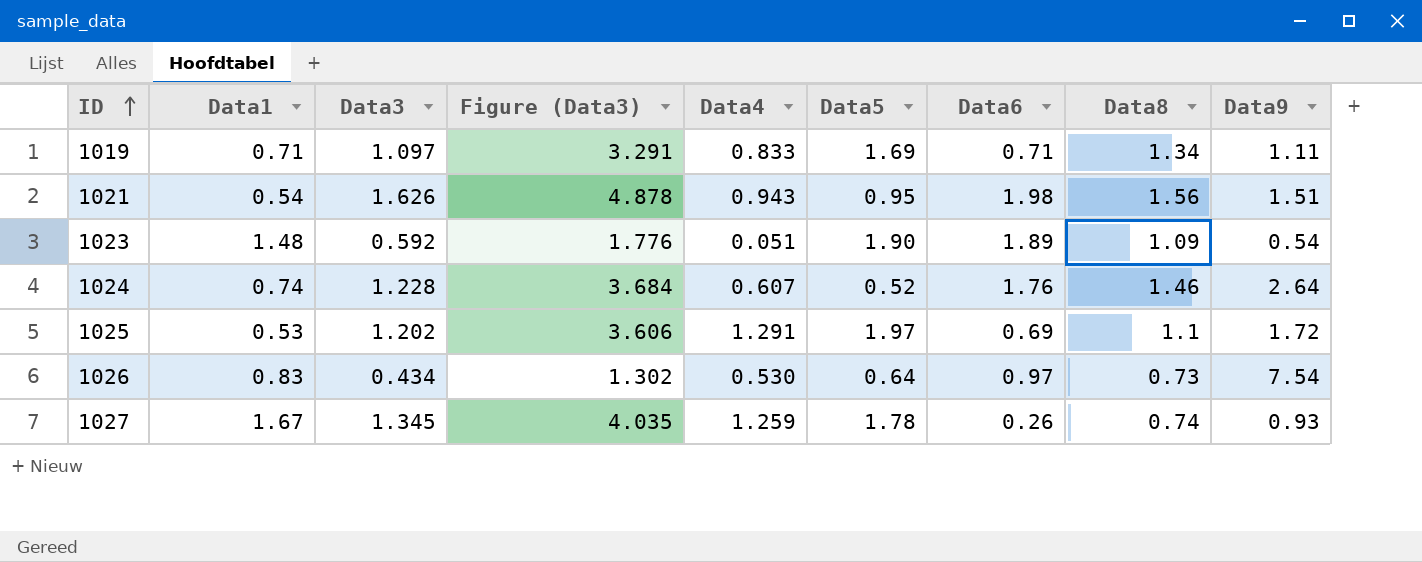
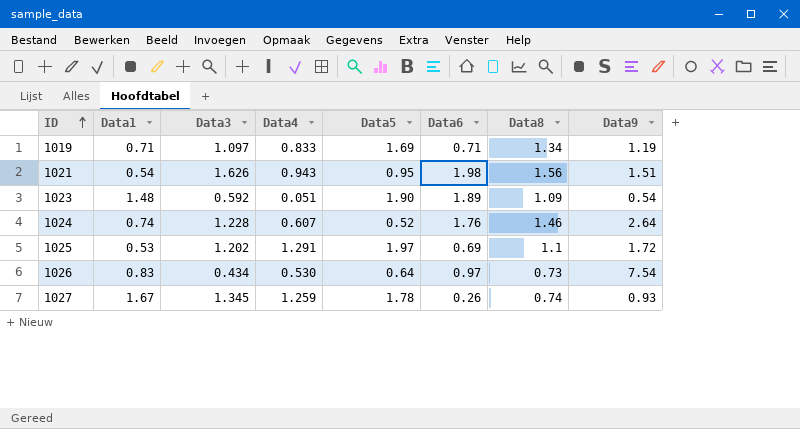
column Figure (Data3) | formula: [Data3] * 3 -> none
1019 | Data9: 1.11 -> 1.19

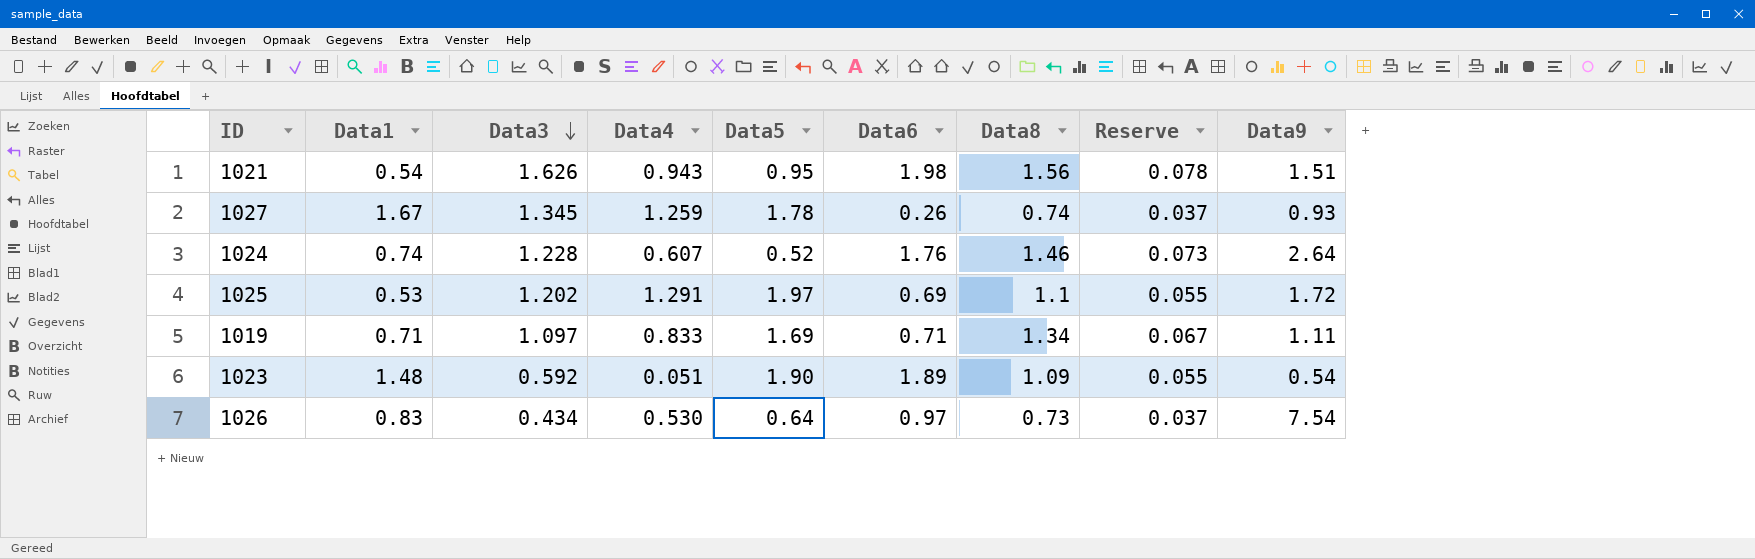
row order: ID ascending -> Data3 descending
column Reserve | formula: none -> [Data8] * 0.05
1019 | Data9: 1.19 -> 1.11

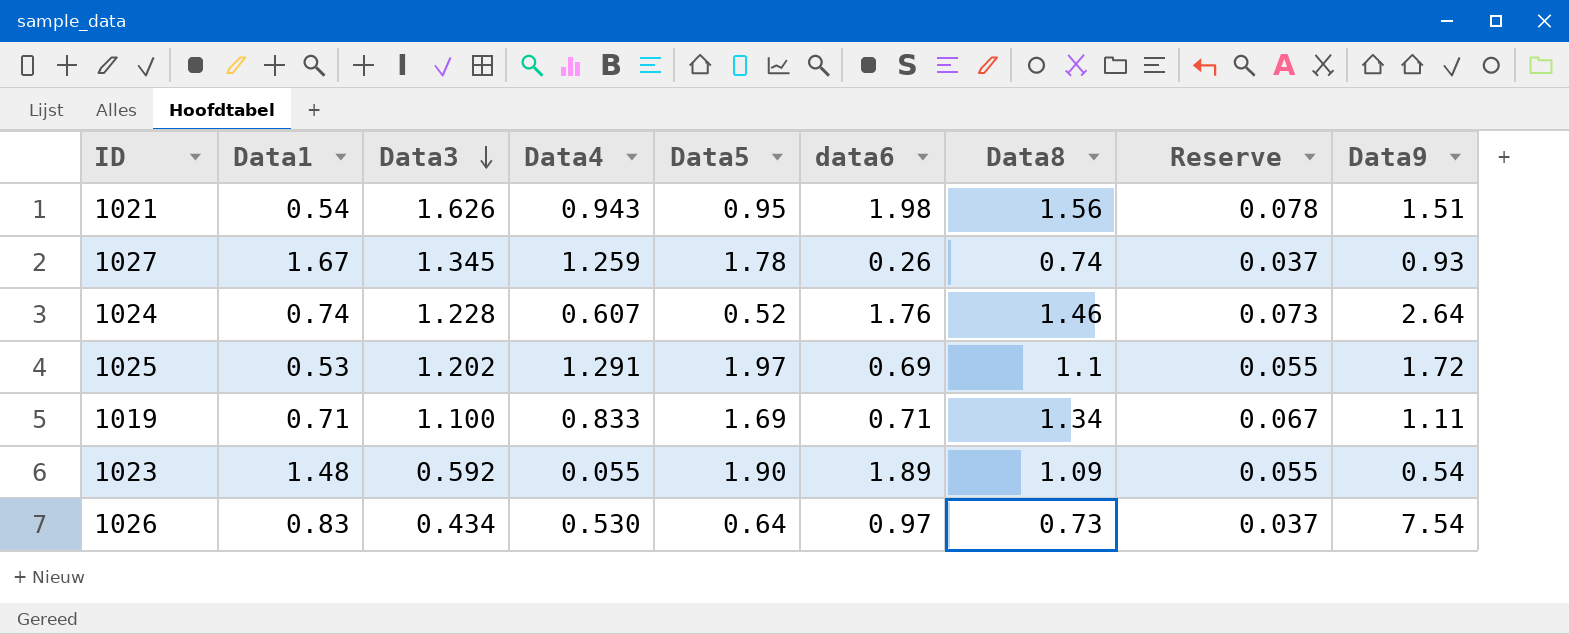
column name: Data6 -> data6
1019 | Data3: 1.097 -> 1.100
1023 | Data4: 0.051 -> 0.055

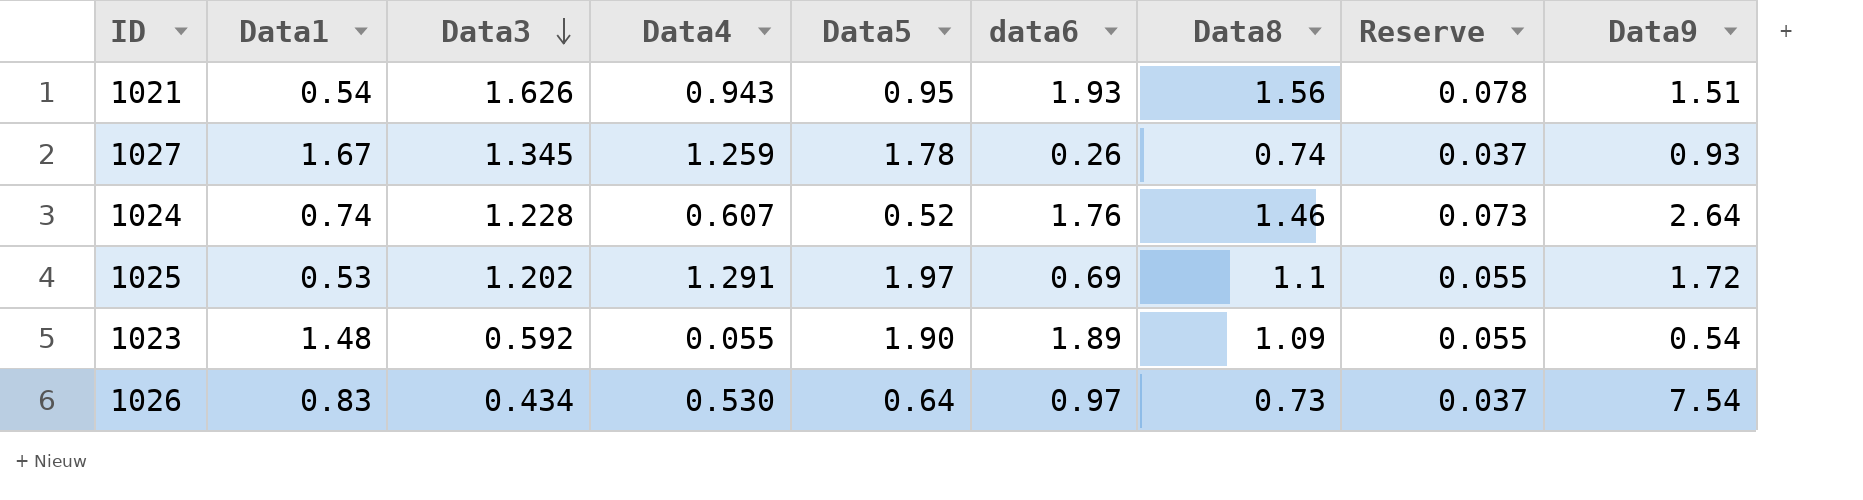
row 1019: 0.71 | 1.100 | 0.833 | 1.69 | 0.71 | 1.34 | 0.067 | 1.11 -> none
1021 | data6: 1.98 -> 1.93

